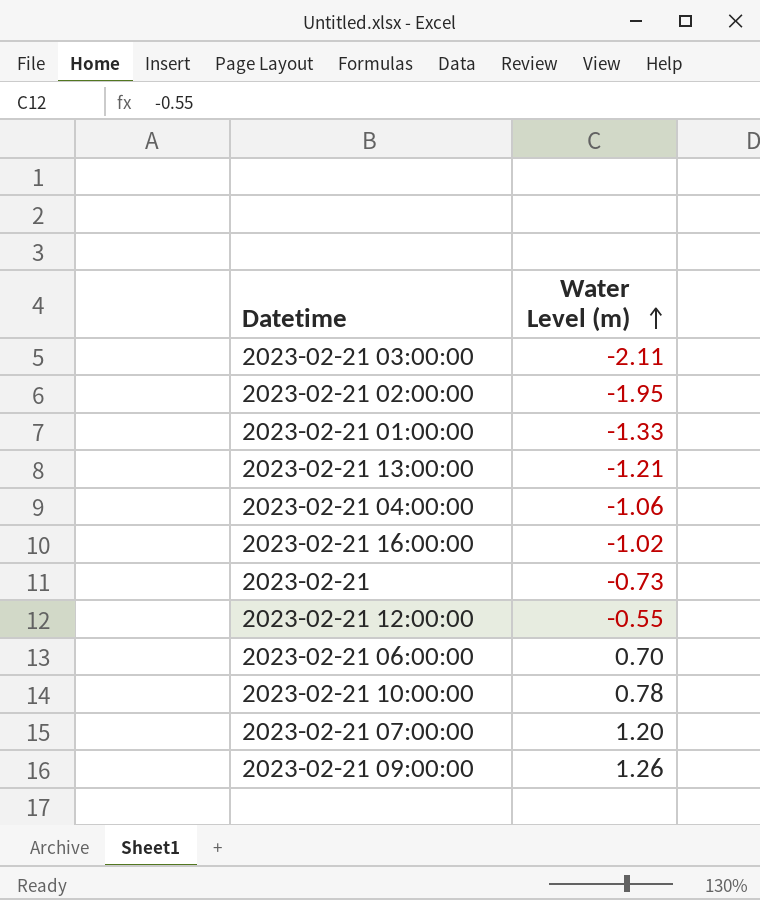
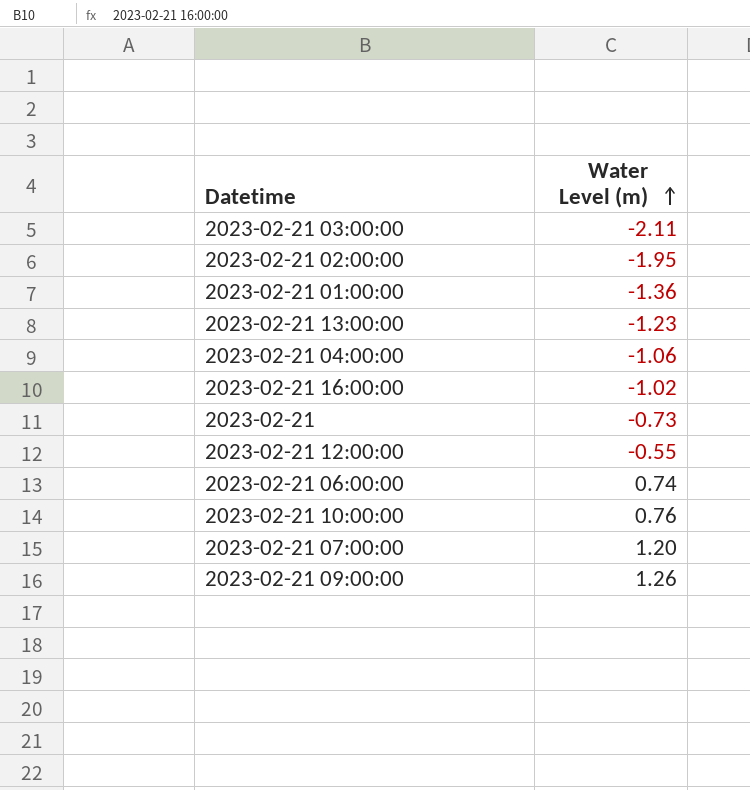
2023-02-21 01:00:00 | Water Level (m): -1.33 -> -1.36
2023-02-21 13:00:00 | Water Level (m): -1.21 -> -1.23
2023-02-21 06:00:00 | Water Level (m): 0.70 -> 0.74
2023-02-21 10:00:00 | Water Level (m): 0.78 -> 0.76

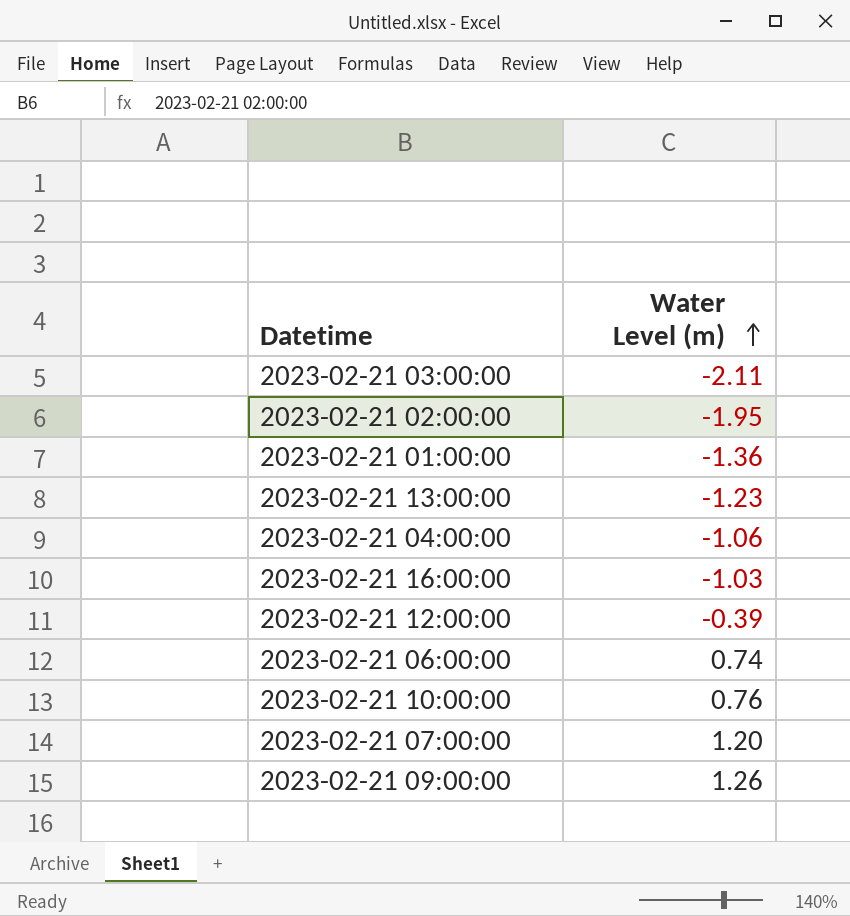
row 2023-02-21: -0.73 -> none
2023-02-21 16:00:00 | Water Level (m): -1.02 -> -1.03
2023-02-21 12:00:00 | Water Level (m): -0.55 -> -0.39

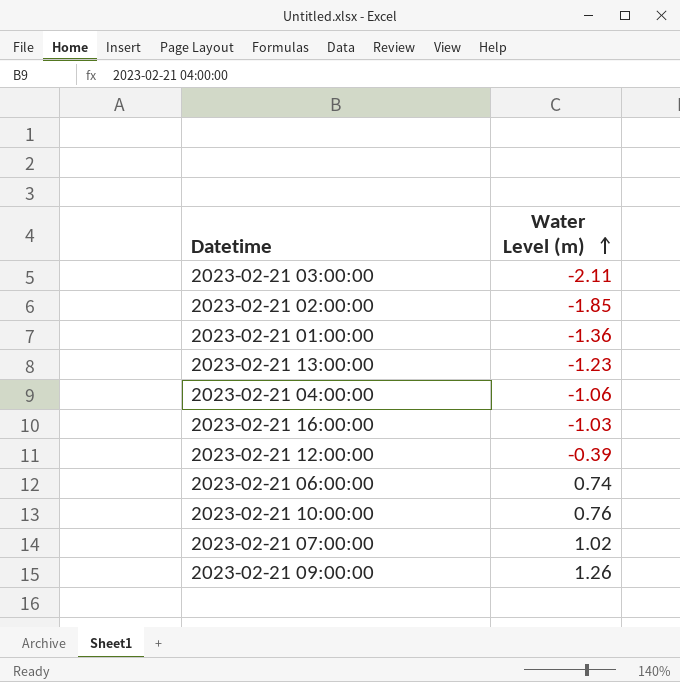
2023-02-21 02:00:00 | Water Level (m): -1.95 -> -1.85
2023-02-21 07:00:00 | Water Level (m): 1.20 -> 1.02

